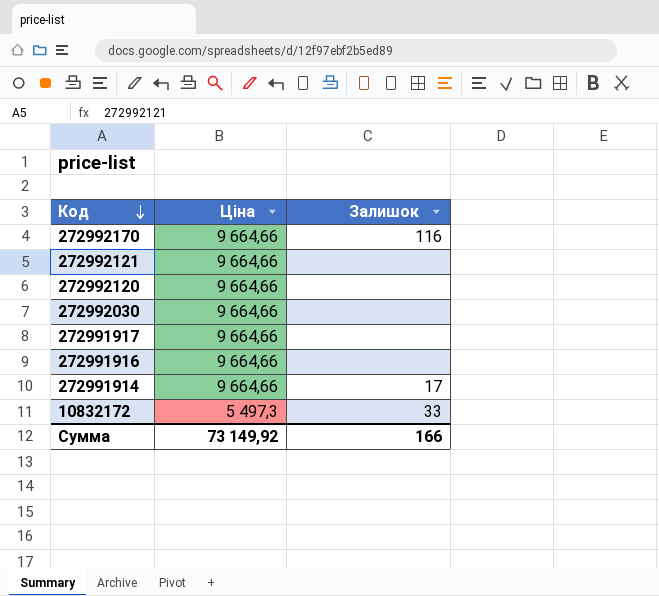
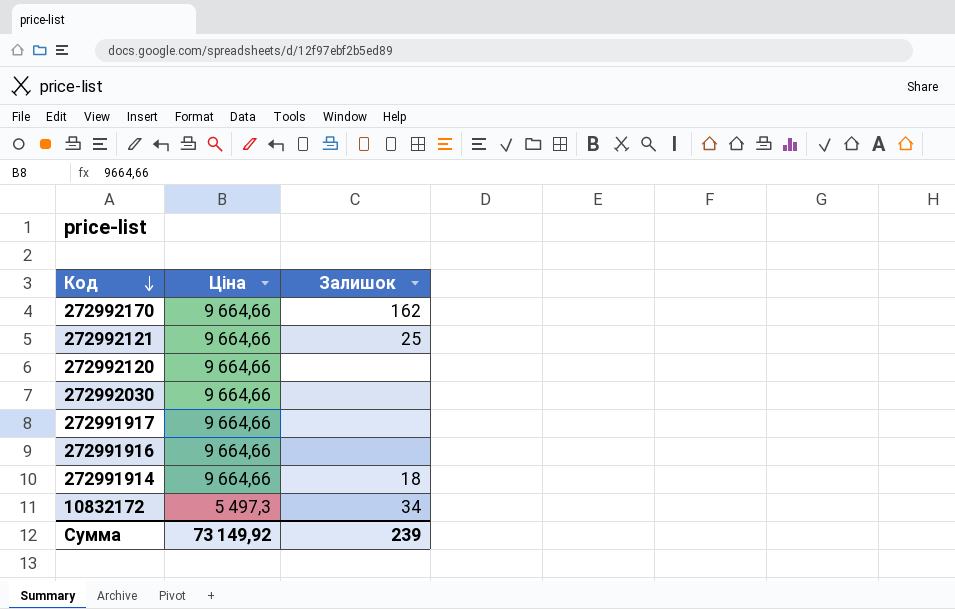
272992170 | Залишок: 116 -> 162
272992121 | Залишок: none -> 25
272991914 | Залишок: 17 -> 18
10832172 | Залишок: 33 -> 34
Сумма | Залишок: 166 -> 239

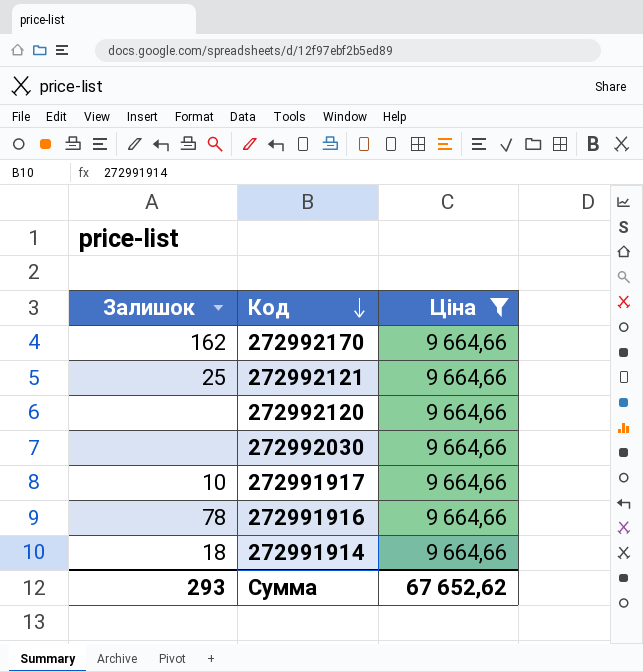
filter: none -> Ціна = 9 664,66
column Залишок | position: 3 -> 1
272991917 | Залишок: none -> 10
272991916 | Залишок: none -> 78
Сумма | Залишок: 239 -> 293
Сумма | Ціна: 73 149,92 -> 67 652,62

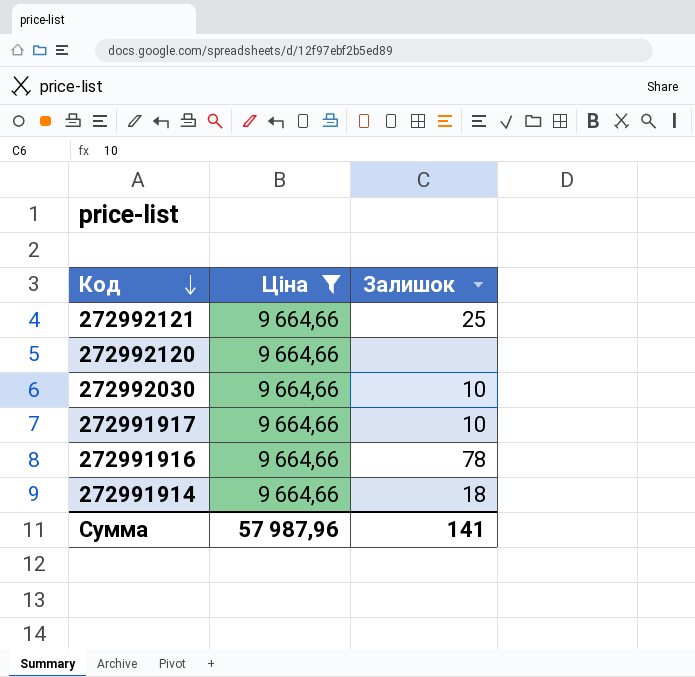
column Залишок | position: 1 -> 3
row 272992170: 162 | 9 664,66 -> none
272992030 | Залишок: none -> 10
Сумма | Ціна: 67 652,62 -> 57 987,96
Сумма | Залишок: 293 -> 141

